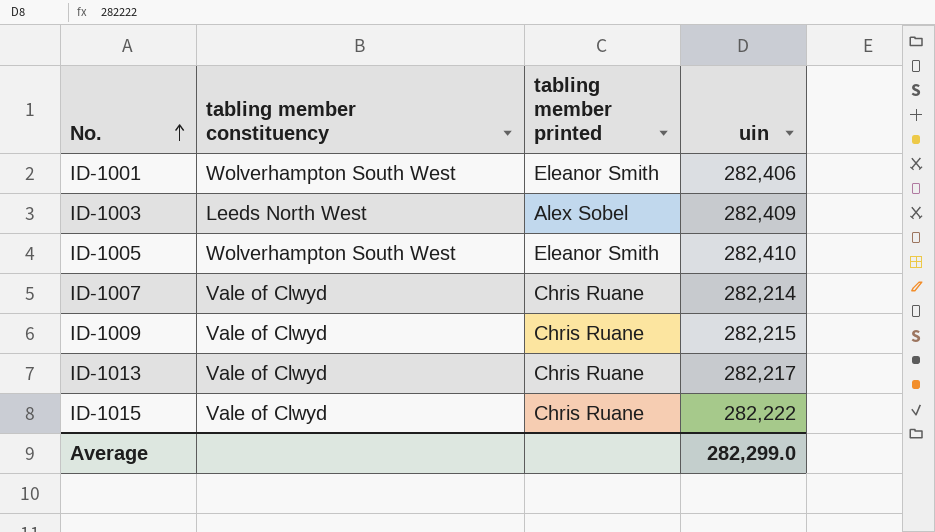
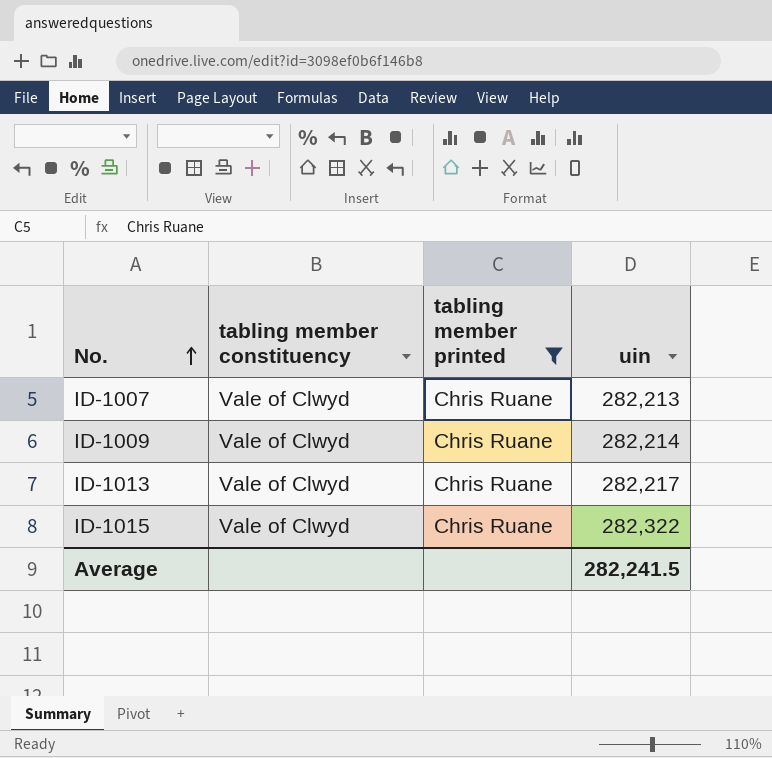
filter: none -> tabling member printed = Chris Ruane
ID-1007 | uin: 282,214 -> 282,213
ID-1009 | uin: 282,215 -> 282,214
ID-1015 | uin: 282,222 -> 282,322
Average | uin: 282,299.0 -> 282,241.5

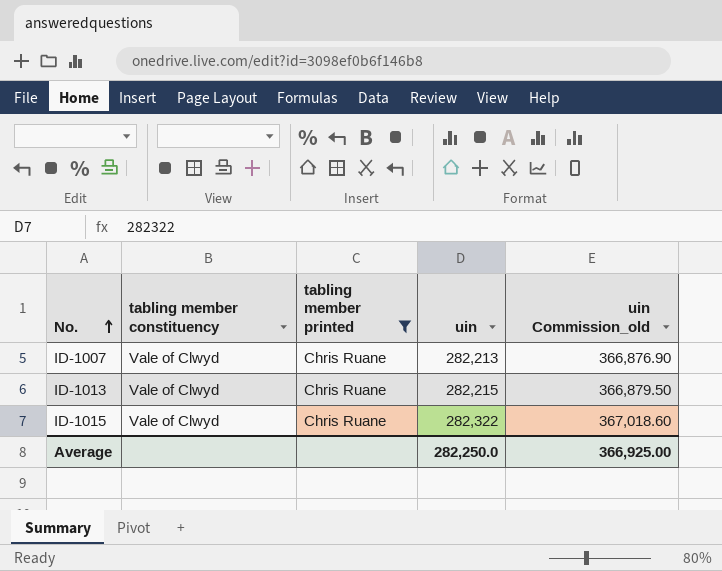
column uin Commission_old | formula: none -> [uin] * 1.3
row ID-1009: Vale of Clwyd | Chris Ruane | 282,214 -> none
ID-1013 | uin: 282,217 -> 282,215
Average | uin: 282,241.5 -> 282,250.0

